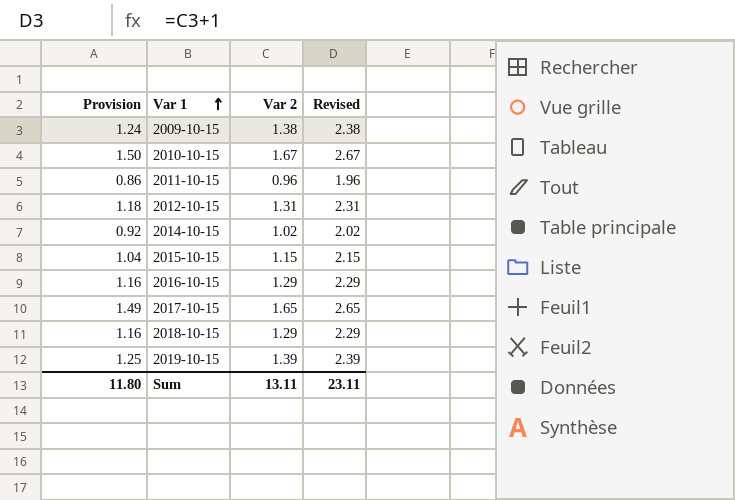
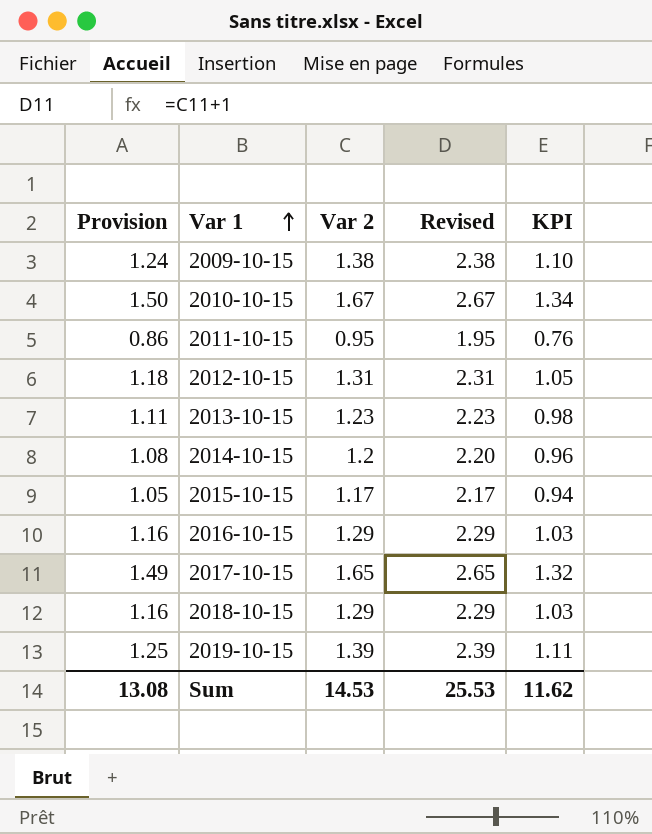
column KPI | formula: none -> [Var 2] * 0.8
2011-10-15 | Var 2: 0.96 -> 0.95
2011-10-15 | Revised: 1.96 -> 1.95
row 2013-10-15: none -> 1.11 | 1.23 | 2.23 | 0.98
2014-10-15 | Provision: 0.92 -> 1.08
2014-10-15 | Var 2: 1.02 -> 1.2
2014-10-15 | Revised: 2.02 -> 2.20
2015-10-15 | Provision: 1.04 -> 1.05
2015-10-15 | Var 2: 1.15 -> 1.17
2015-10-15 | Revised: 2.15 -> 2.17
Sum | Provision: 11.80 -> 13.08
Sum | Var 2: 13.11 -> 14.53
Sum | Revised: 23.11 -> 25.53

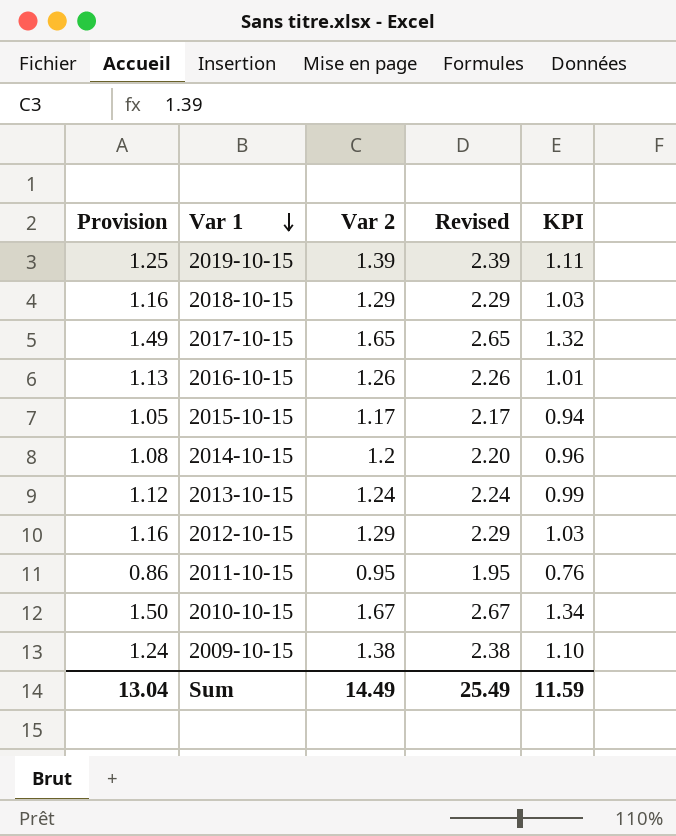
row order: Var 1 ascending -> Var 1 descending
2016-10-15 | Provision: 1.16 -> 1.13
2016-10-15 | Var 2: 1.29 -> 1.26
2016-10-15 | Revised: 2.29 -> 2.26
2016-10-15 | KPI: 1.03 -> 1.01
2013-10-15 | Provision: 1.11 -> 1.12
2013-10-15 | Var 2: 1.23 -> 1.24
2013-10-15 | Revised: 2.23 -> 2.24
2013-10-15 | KPI: 0.98 -> 0.99
2012-10-15 | Provision: 1.18 -> 1.16
2012-10-15 | Var 2: 1.31 -> 1.29
2012-10-15 | Revised: 2.31 -> 2.29
2012-10-15 | KPI: 1.05 -> 1.03
Sum | Provision: 13.08 -> 13.04
Sum | Var 2: 14.53 -> 14.49
Sum | Revised: 25.53 -> 25.49
Sum | KPI: 11.62 -> 11.59

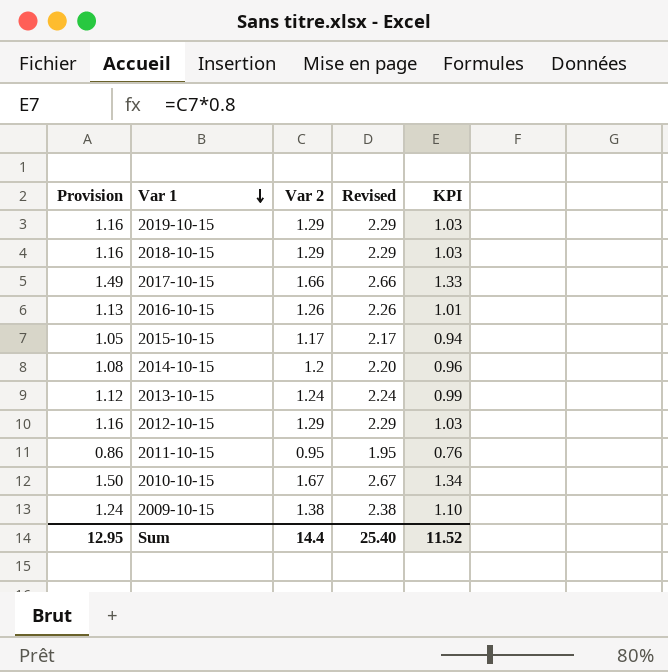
2019-10-15 | Provision: 1.25 -> 1.16
2019-10-15 | Var 2: 1.39 -> 1.29
2019-10-15 | Revised: 2.39 -> 2.29
2019-10-15 | KPI: 1.11 -> 1.03
2017-10-15 | Var 2: 1.65 -> 1.66
2017-10-15 | Revised: 2.65 -> 2.66
2017-10-15 | KPI: 1.32 -> 1.33
Sum | Provision: 13.04 -> 12.95
Sum | Var 2: 14.49 -> 14.4
Sum | Revised: 25.49 -> 25.40
Sum | KPI: 11.59 -> 11.52

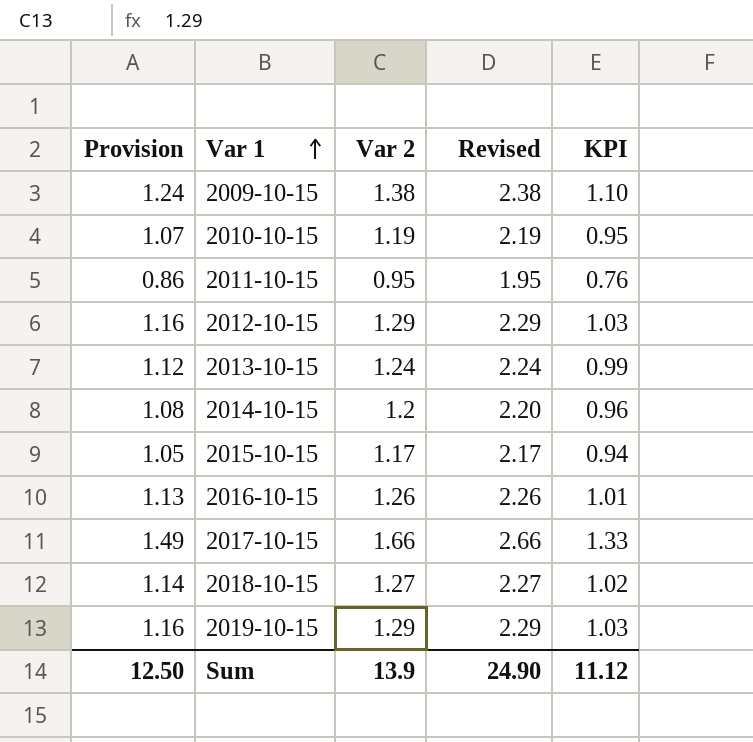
row order: Var 1 descending -> Var 1 ascending
2010-10-15 | Provision: 1.50 -> 1.07
2010-10-15 | Var 2: 1.67 -> 1.19
2010-10-15 | Revised: 2.67 -> 2.19
2010-10-15 | KPI: 1.34 -> 0.95
2018-10-15 | Provision: 1.16 -> 1.14
2018-10-15 | Var 2: 1.29 -> 1.27
2018-10-15 | Revised: 2.29 -> 2.27
2018-10-15 | KPI: 1.03 -> 1.02
Sum | Provision: 12.95 -> 12.50
Sum | Var 2: 14.4 -> 13.9
Sum | Revised: 25.40 -> 24.90
Sum | KPI: 11.52 -> 11.12

